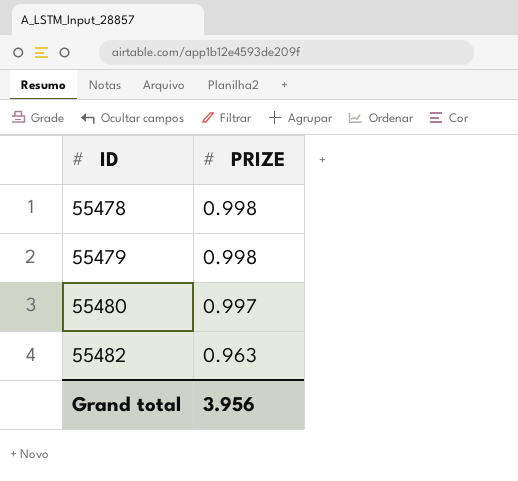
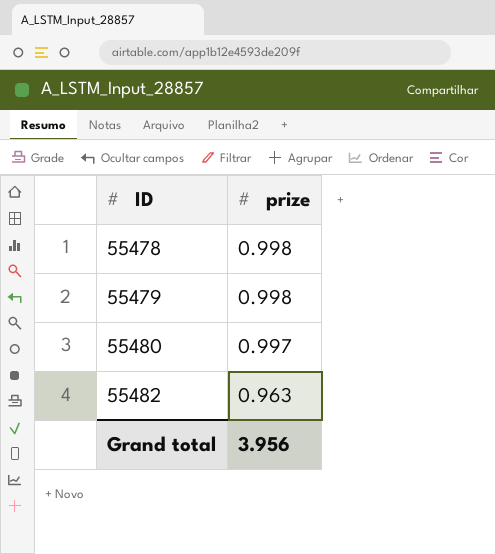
column name: PRIZE -> prize

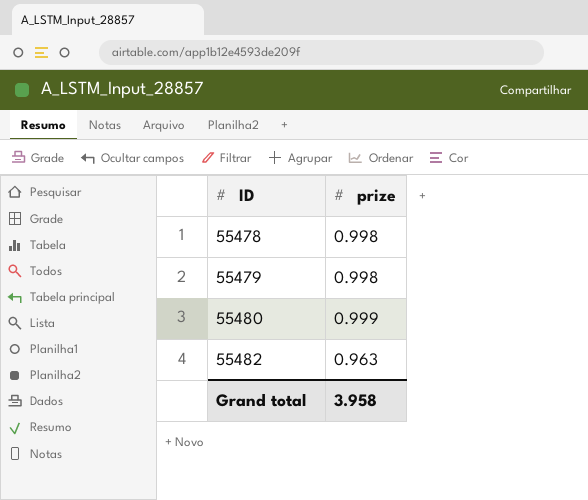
55480 | prize: 0.997 -> 0.999
Grand total | prize: 3.956 -> 3.958

